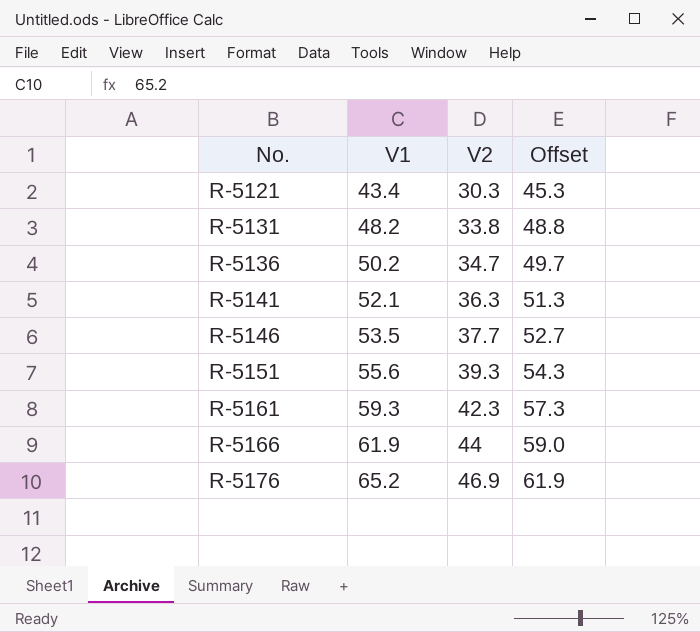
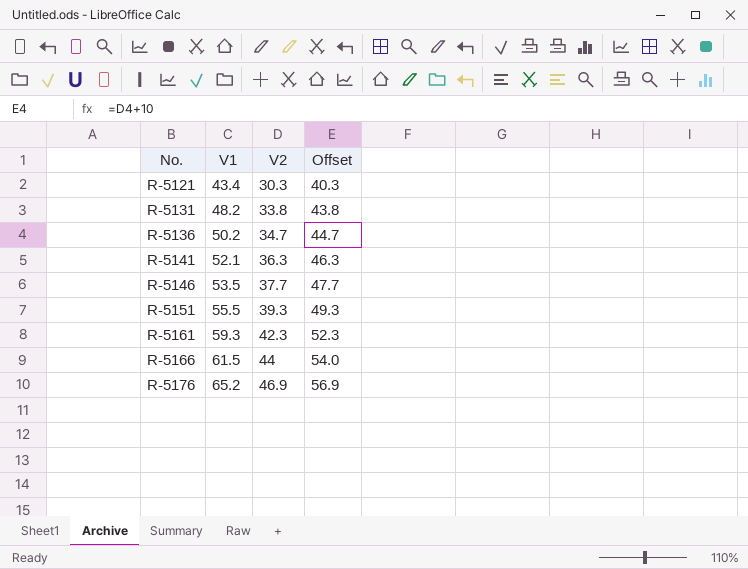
column Offset | formula: [V2] + 15 -> [V2] + 10
R-5151 | V1: 55.6 -> 55.5
R-5166 | V1: 61.9 -> 61.5

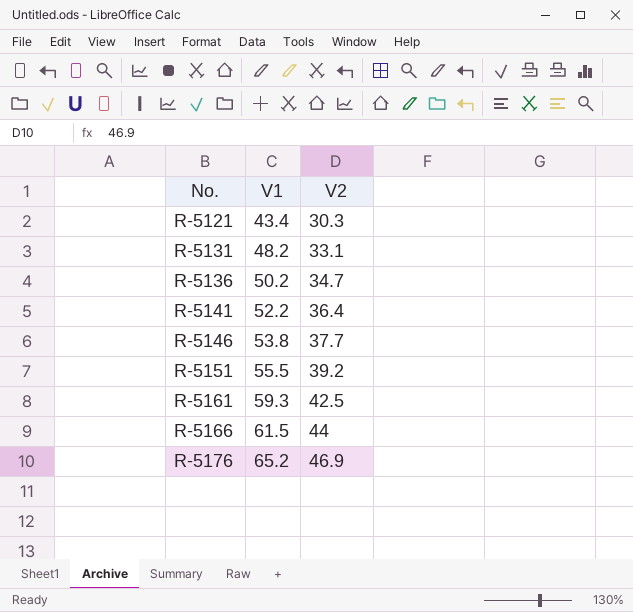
column Offset | formula: [V2] + 10 -> none
R-5131 | V2: 33.8 -> 33.1
R-5141 | V1: 52.1 -> 52.2
R-5141 | V2: 36.3 -> 36.4
R-5146 | V1: 53.5 -> 53.8
R-5151 | V2: 39.3 -> 39.2
R-5161 | V2: 42.3 -> 42.5

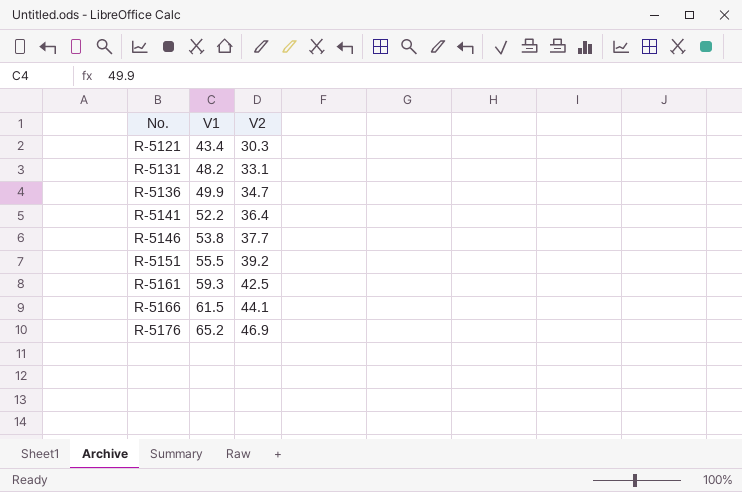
R-5136 | V1: 50.2 -> 49.9
R-5166 | V2: 44 -> 44.1

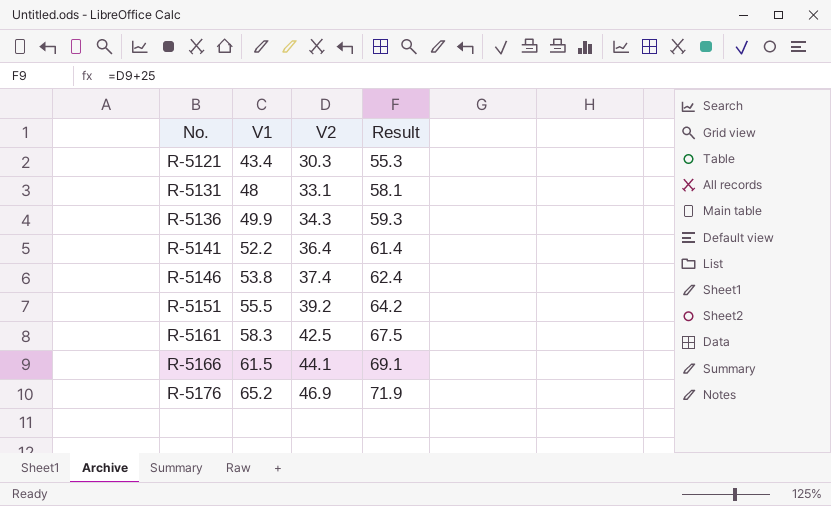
column Result | formula: none -> [V2] + 25
R-5131 | V1: 48.2 -> 48
R-5136 | V2: 34.7 -> 34.3
R-5146 | V2: 37.7 -> 37.4
R-5161 | V1: 59.3 -> 58.3

